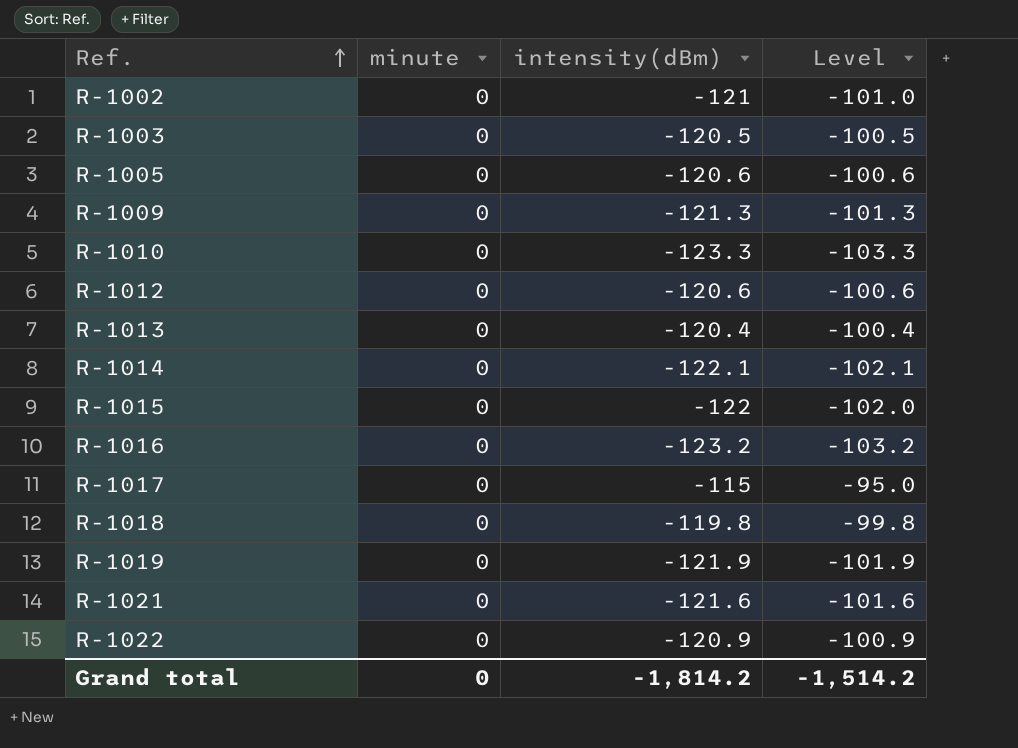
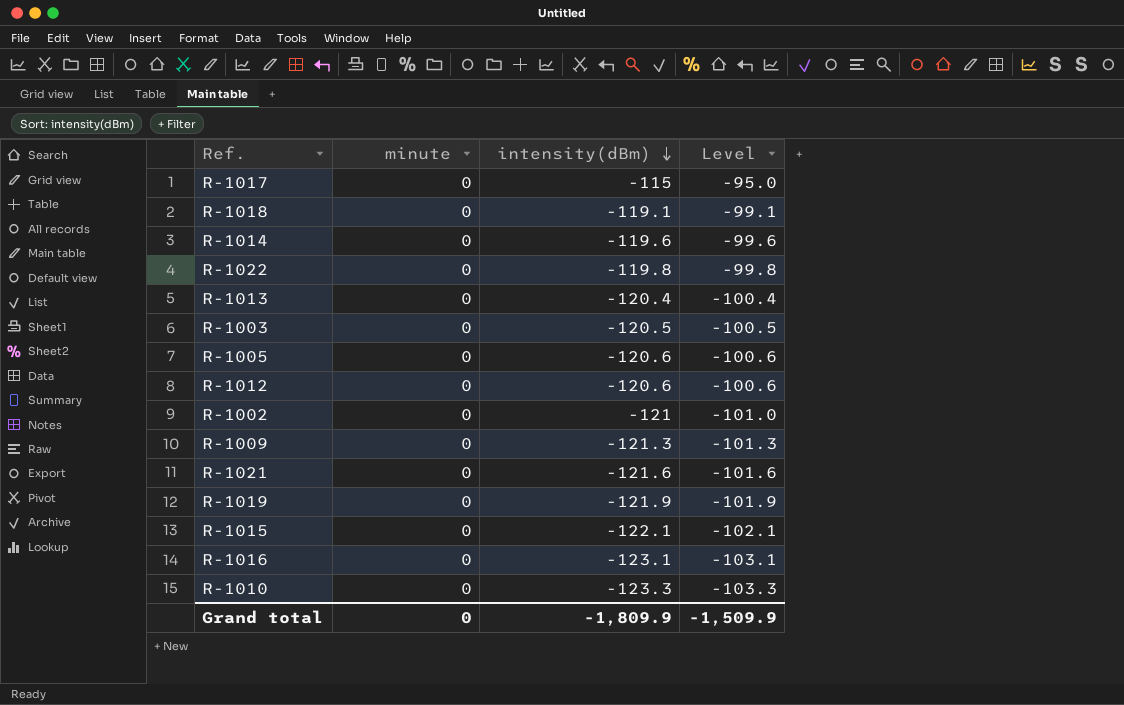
row order: Ref. ascending -> intensity(dBm) descending
R-1018 | intensity(dBm): -119.8 -> -119.1
R-1018 | Level: -99.8 -> -99.1
R-1014 | intensity(dBm): -122.1 -> -119.6
R-1014 | Level: -102.1 -> -99.6
R-1022 | intensity(dBm): -120.9 -> -119.8
R-1022 | Level: -100.9 -> -99.8
R-1015 | intensity(dBm): -122 -> -122.1
R-1015 | Level: -102.0 -> -102.1
R-1016 | intensity(dBm): -123.2 -> -123.1
R-1016 | Level: -103.2 -> -103.1
Grand total | intensity(dBm): -1,814.2 -> -1,809.9
Grand total | Level: -1,514.2 -> -1,509.9

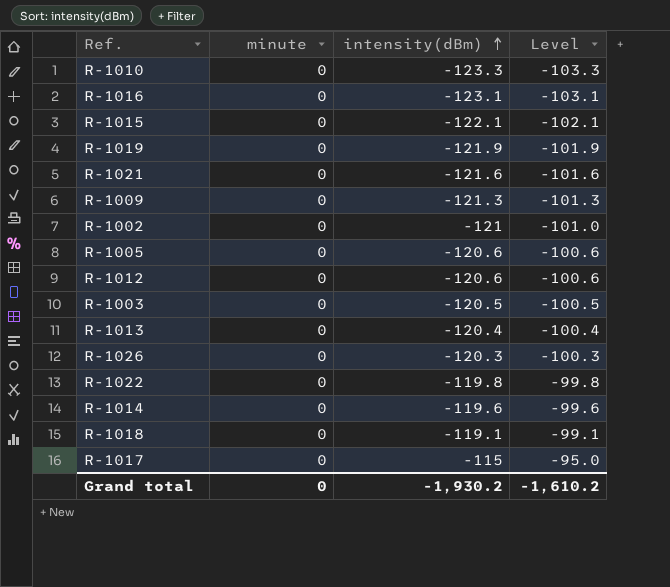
row order: intensity(dBm) descending -> intensity(dBm) ascending
row R-1026: none -> 0 | -120.3 | -100.3
Grand total | intensity(dBm): -1,809.9 -> -1,930.2
Grand total | Level: -1,509.9 -> -1,610.2

